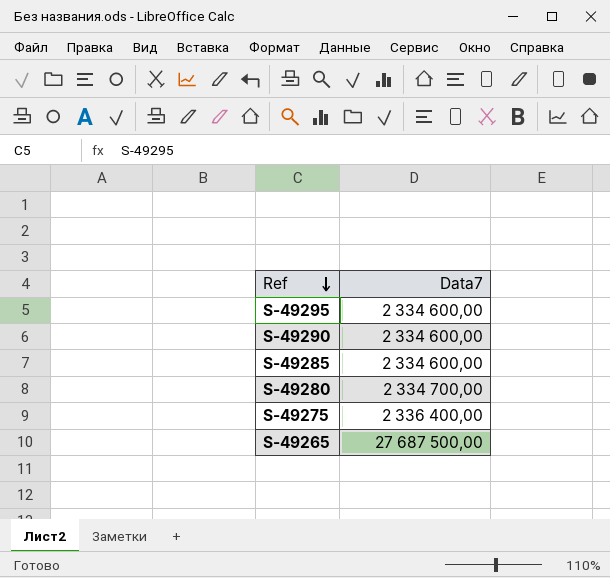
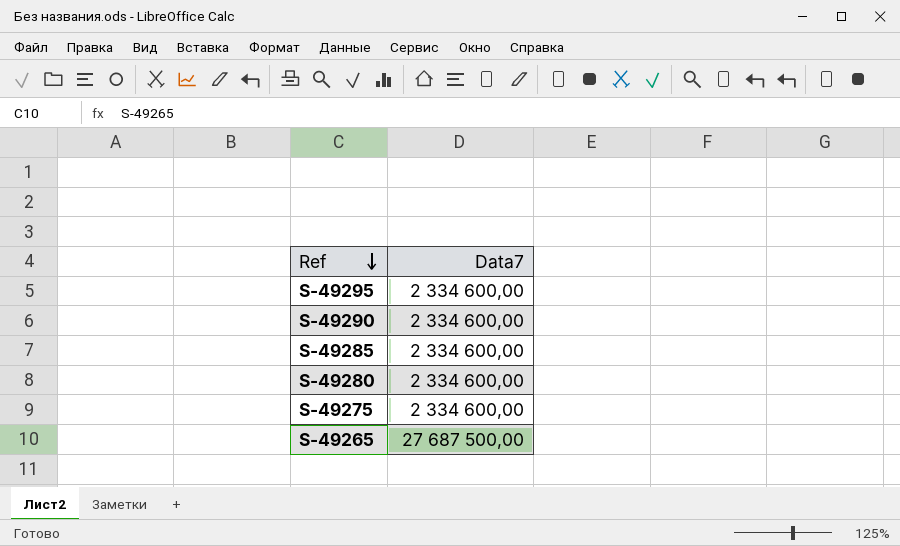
S-49280 | Data7: 2 334 700,00 -> 2 334 600,00
S-49275 | Data7: 2 336 400,00 -> 2 334 600,00

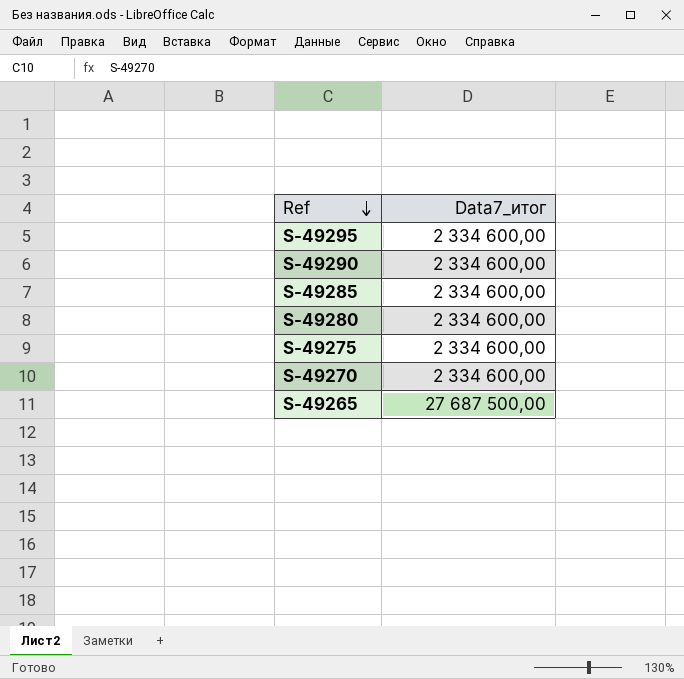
column name: Data7 -> Data7_итог
row S-49270: none -> 2 334 600,00

